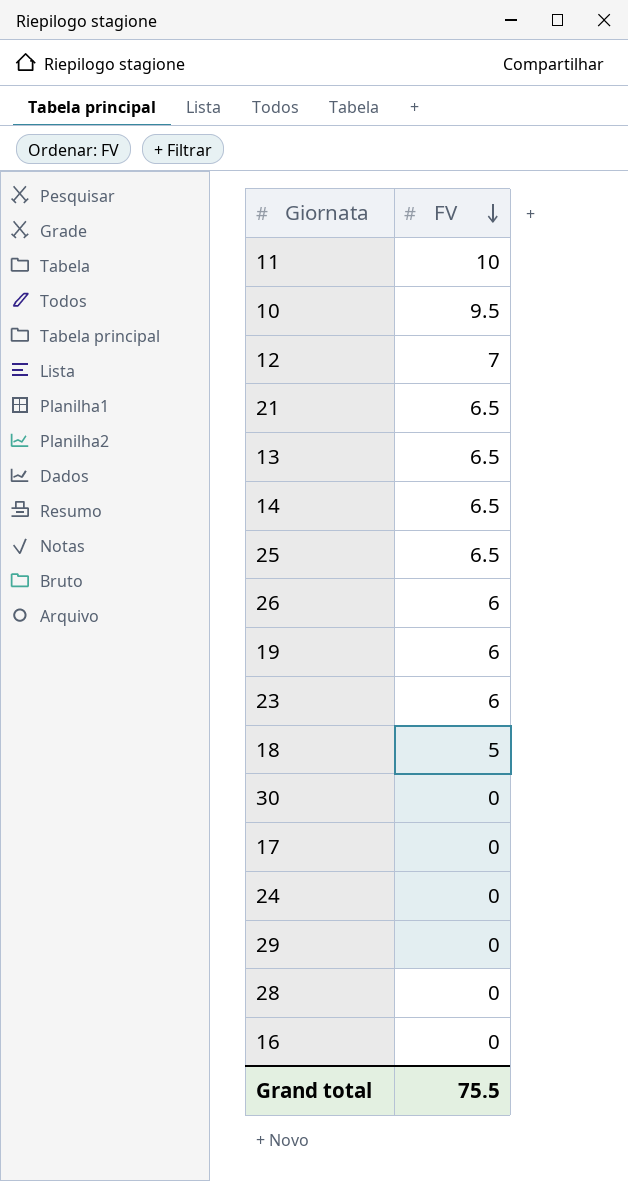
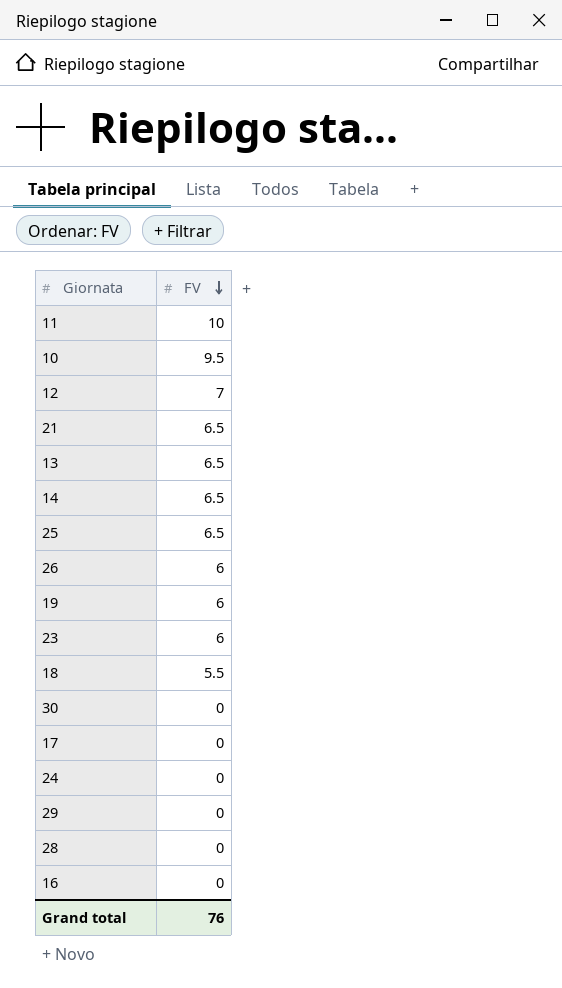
18 | FV: 5 -> 5.5
Grand total | FV: 75.5 -> 76

